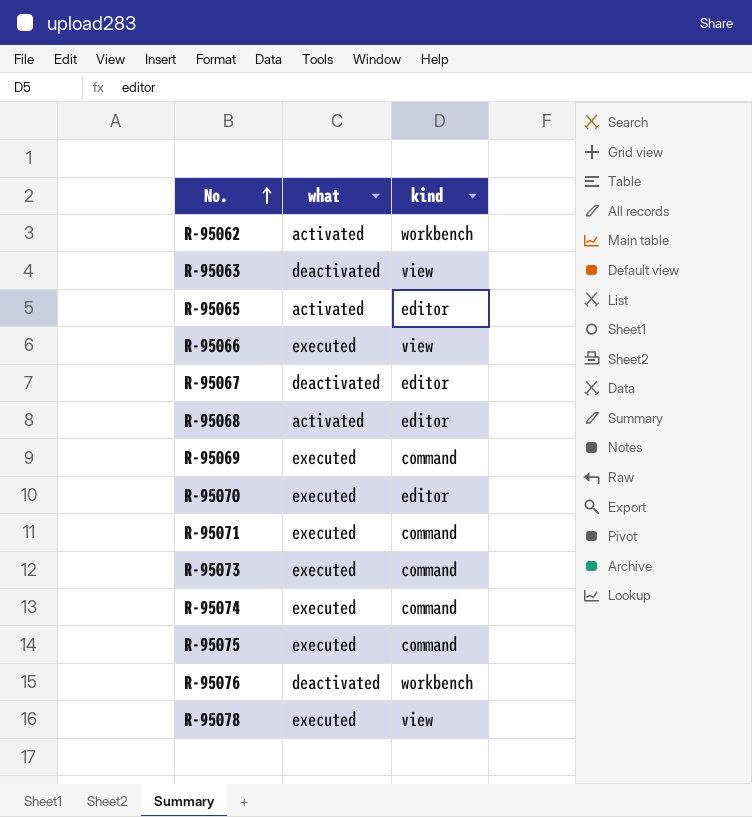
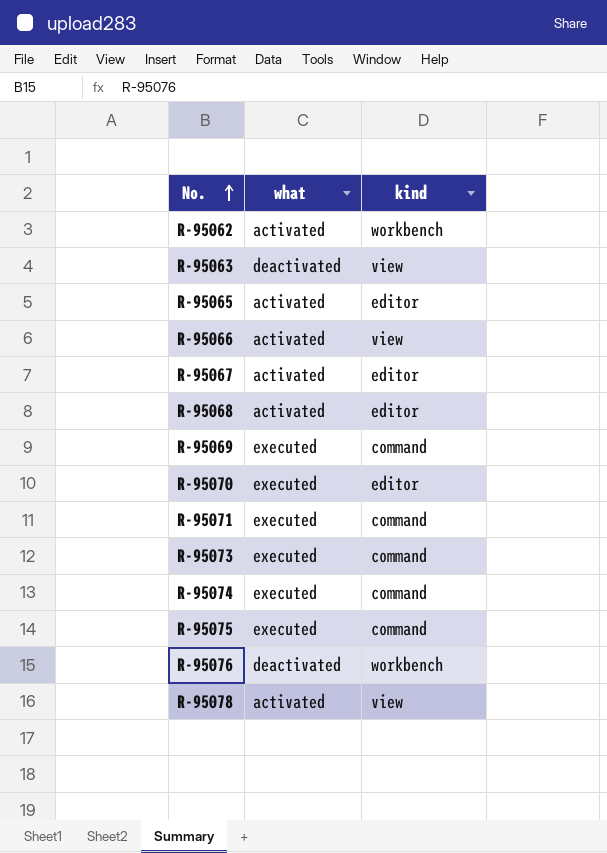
R-95066 | what: executed -> activated
R-95067 | what: deactivated -> activated
R-95078 | what: executed -> activated

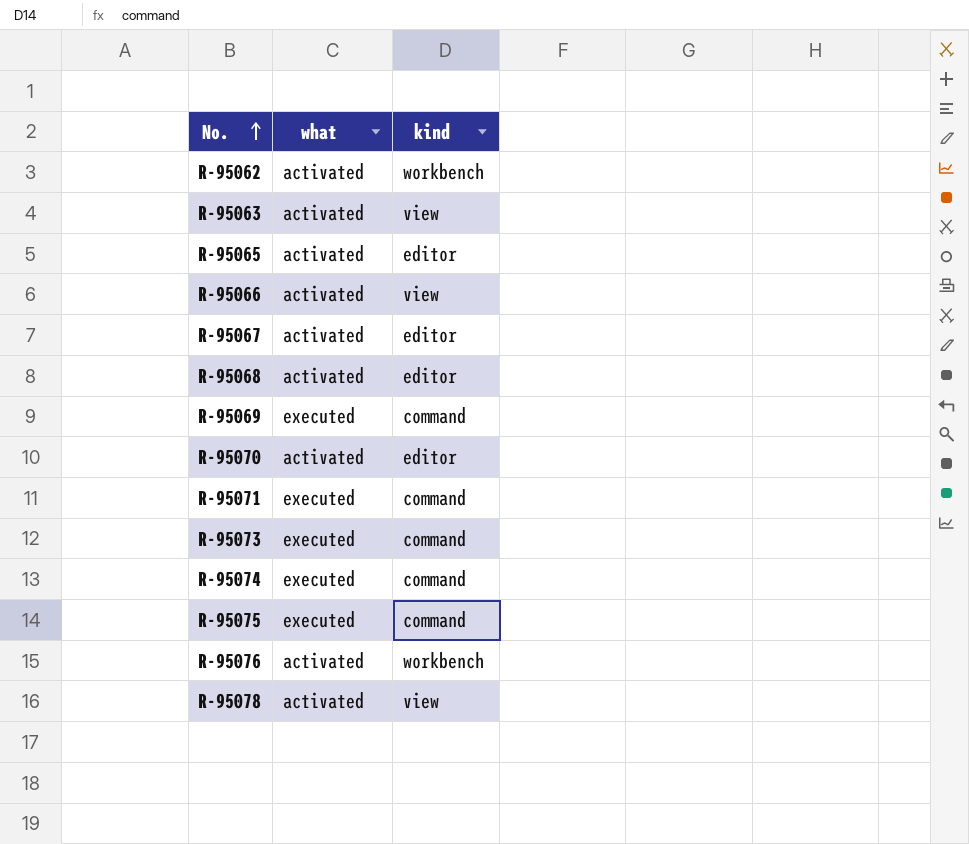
R-95063 | what: deactivated -> activated
R-95070 | what: executed -> activated
R-95076 | what: deactivated -> activated

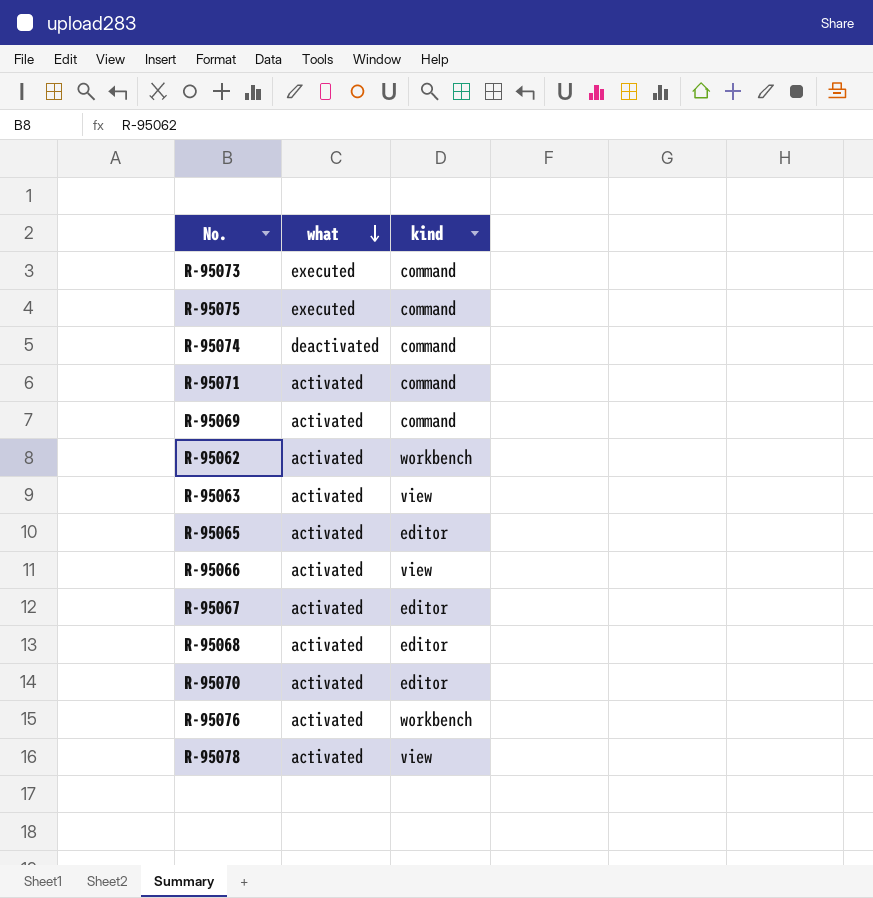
row order: No. ascending -> what descending
R-95074 | what: executed -> deactivated
R-95071 | what: executed -> activated
R-95069 | what: executed -> activated

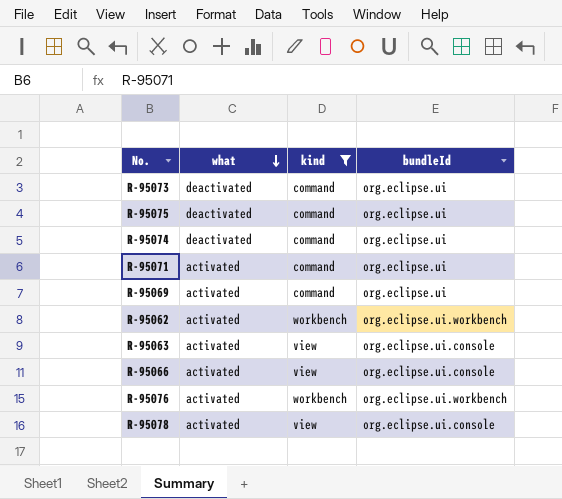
filter: none -> kind != editor
column bundleId | position: none -> 4
R-95073 | what: executed -> deactivated
R-95075 | what: executed -> deactivated

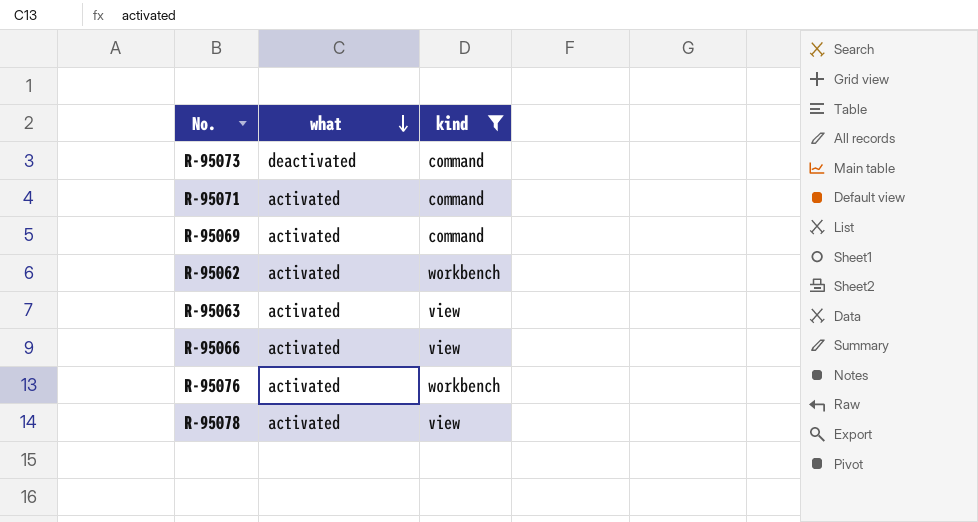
column bundleId | position: 4 -> none
row R-95075: deactivated | command | org.eclipse.ui -> none
row R-95074: deactivated | command | org.eclipse.ui -> none

